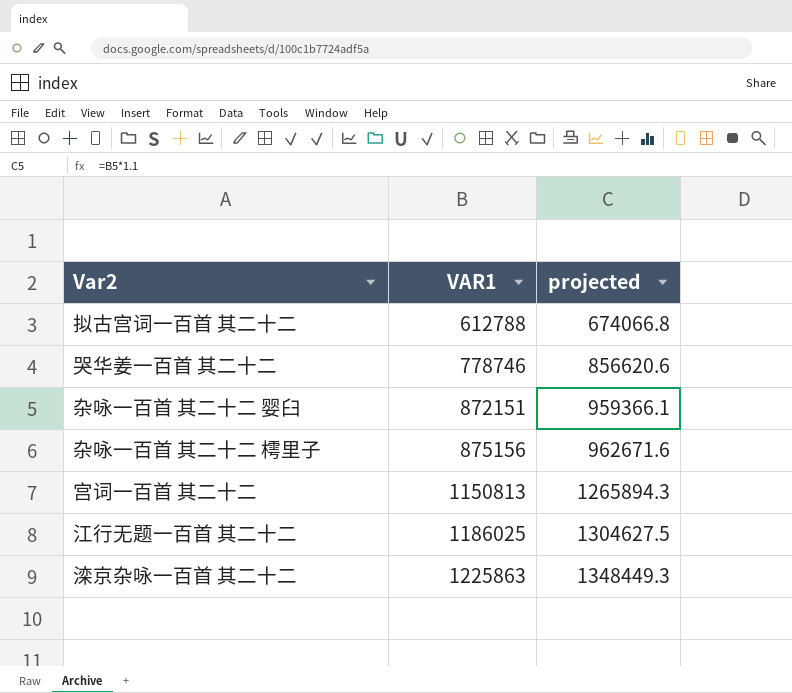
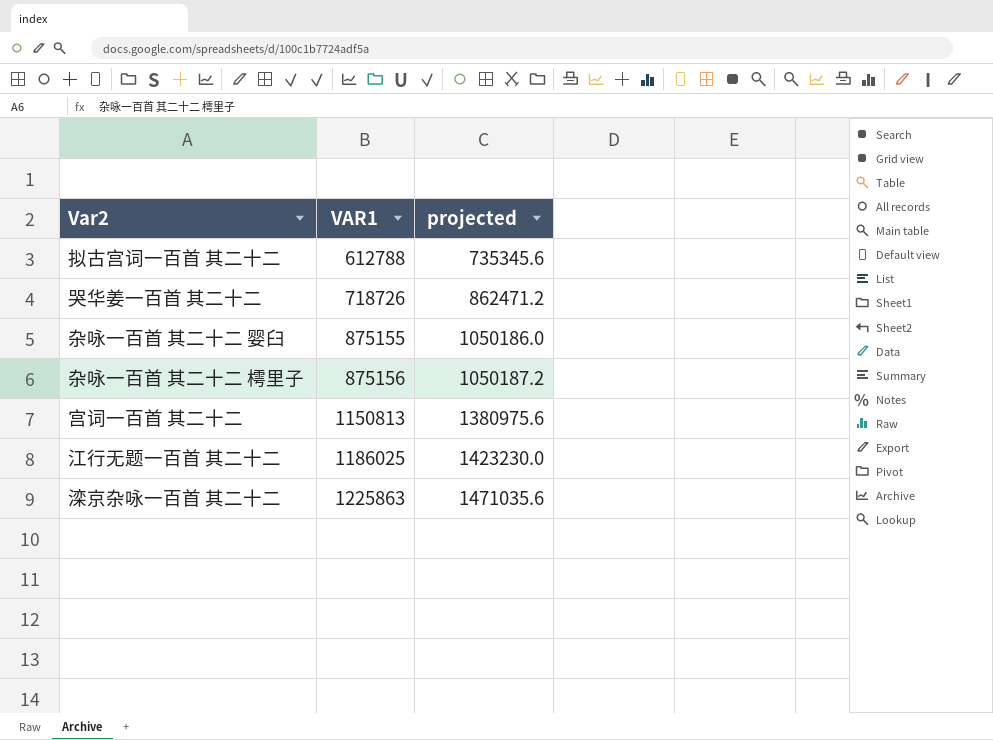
column projected | formula: [VAR1] * 1.1 -> [VAR1] * 1.2
哭华姜一百首 其二十二 | VAR1: 778746 -> 718726
杂咏一百首 其二十二 婴臼 | VAR1: 872151 -> 875155

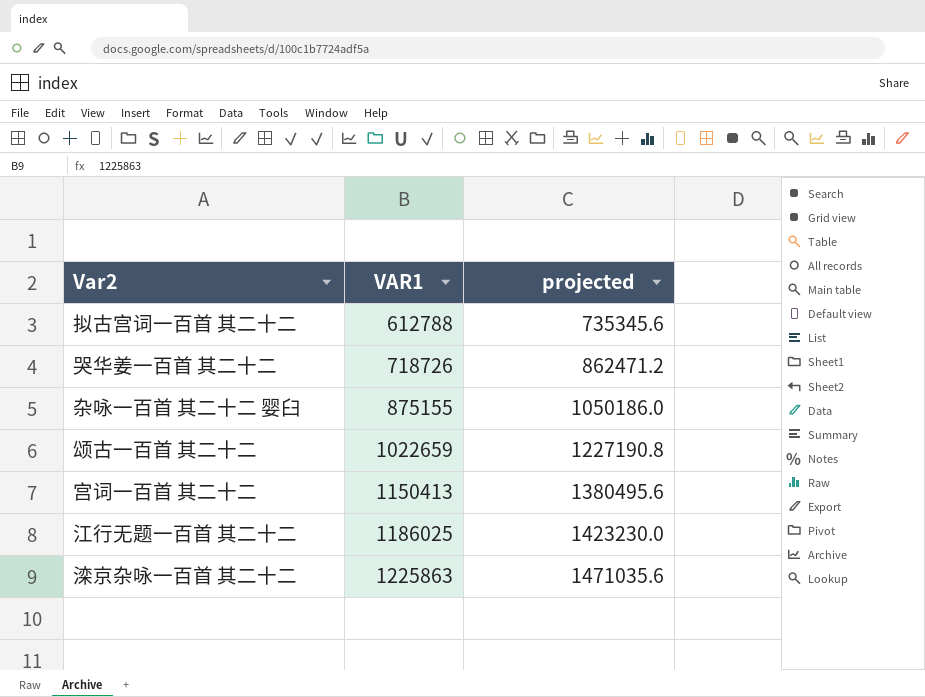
row 杂咏一百首 其二十二 樗里子: 875156 | 1050187.2 -> none
row 颂古一百首 其二十二: none -> 1022659 | 1227190.8
宫词一百首 其二十二 | VAR1: 1150813 -> 1150413
宫词一百首 其二十二 | projected: 1380975.6 -> 1380495.6

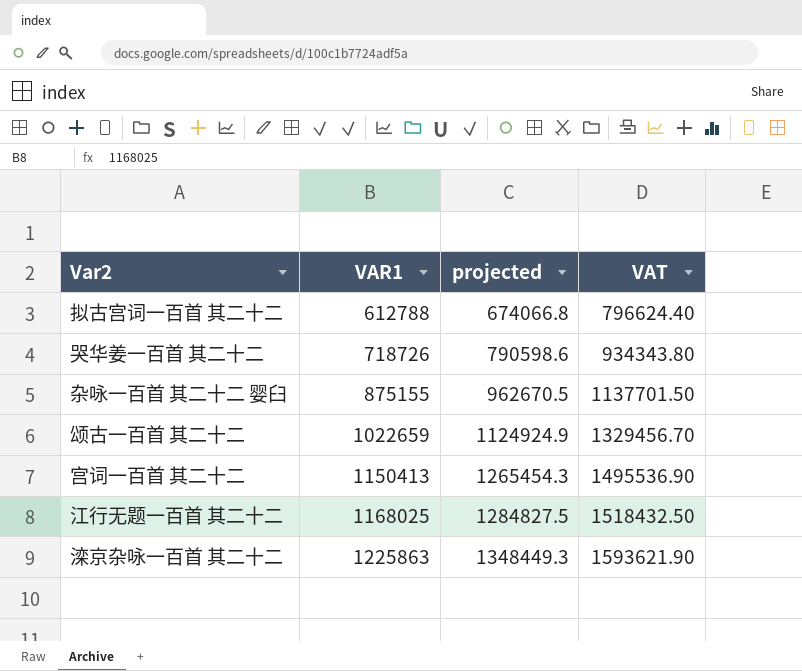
column projected | formula: [VAR1] * 1.2 -> [VAR1] * 1.1
column VAT | formula: none -> [VAR1] * 1.3
江行无题一百首 其二十二 | VAR1: 1186025 -> 1168025

